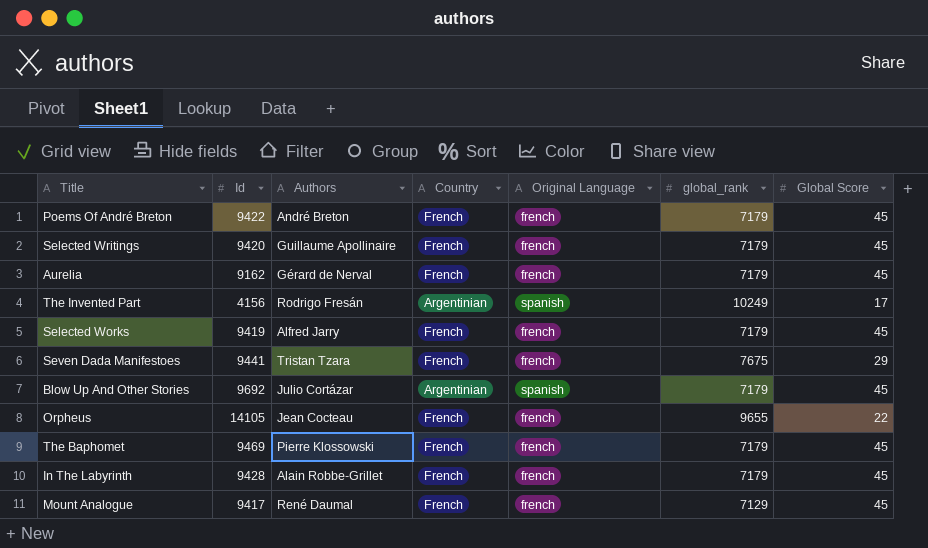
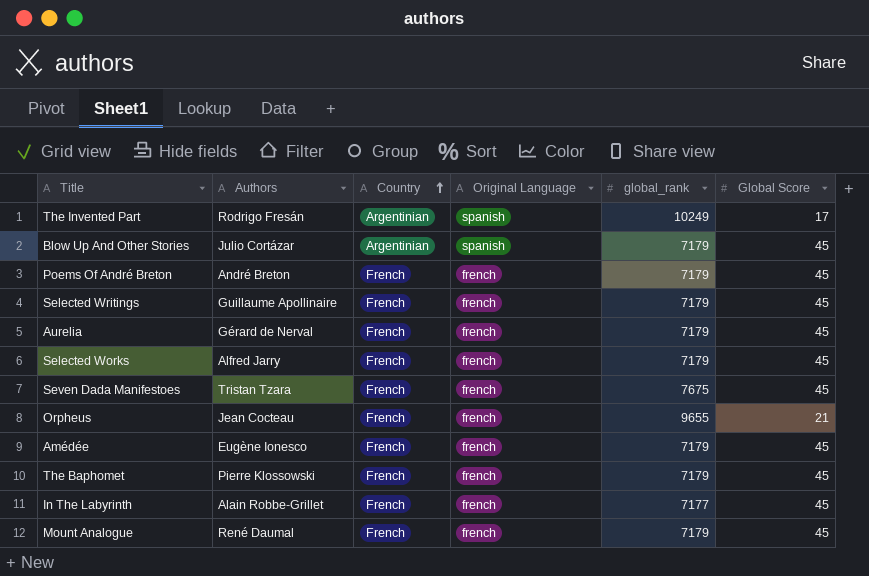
row order: none -> Country ascending
column Id | position: 2 -> none
Seven Dada Manifestoes | Global Score: 29 -> 45
Orpheus | Global Score: 22 -> 21
row Amédée: none -> Eugène Ionesco | French | french | 7179 | 45
In The Labyrinth | global_rank: 7179 -> 7177
Mount Analogue | global_rank: 7129 -> 7179

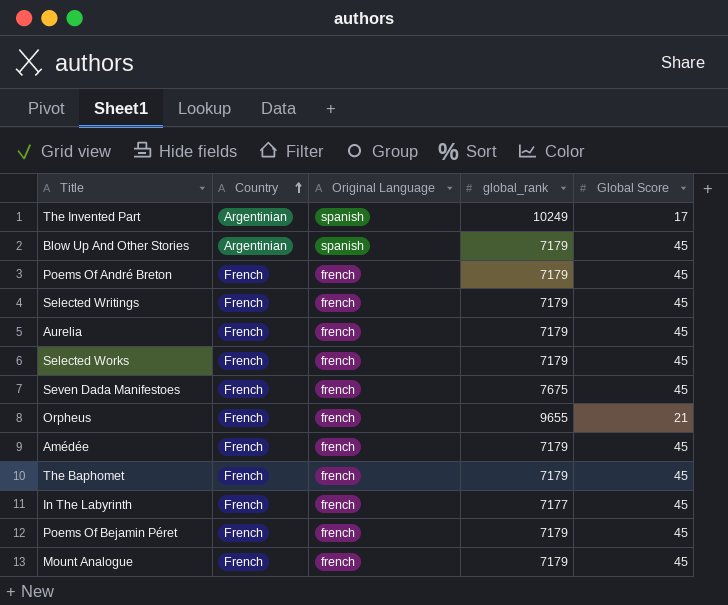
column Authors | position: 2 -> none
row Poems Of Bejamin Péret: none -> French | french | 7179 | 45

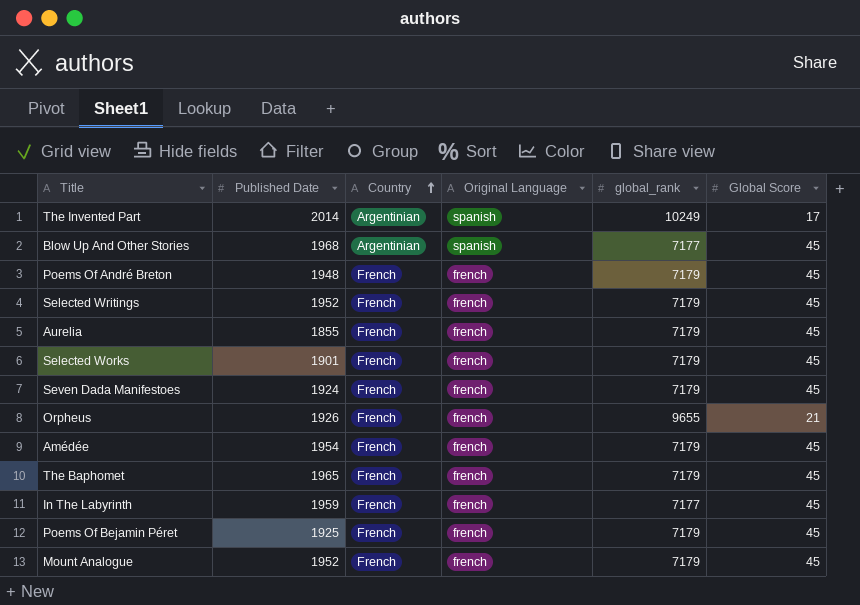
column Published Date | position: none -> 2
Blow Up And Other Stories | global_rank: 7179 -> 7177
Seven Dada Manifestoes | global_rank: 7675 -> 7179

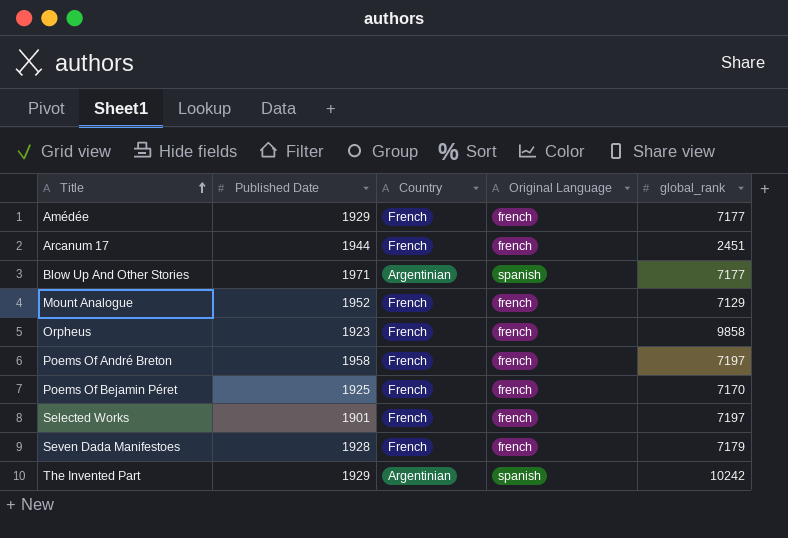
row order: Country ascending -> Title ascending
column Global Score | position: 6 -> none
row Selected Writings: 1952 | French | french | 7179 | 45 -> none
row Aurelia: 1855 | French | french | 7179 | 45 -> none
row The Baphomet: 1965 | French | french | 7179 | 45 -> none
row In The Labyrinth: 1959 | French | french | 7177 | 45 -> none
Amédée | Published Date: 1954 -> 1929
Amédée | global_rank: 7179 -> 7177
row Arcanum 17: none -> 1944 | French | french | 2451
Blow Up And Other Stories | Published Date: 1968 -> 1971
Mount Analogue | global_rank: 7179 -> 7129
Orpheus | Published Date: 1926 -> 1923
Orpheus | global_rank: 9655 -> 9858
Poems Of André Breton | Published Date: 1948 -> 1958
Poems Of André Breton | global_rank: 7179 -> 7197
Poems Of Bejamin Péret | global_rank: 7179 -> 7170
Selected Works | global_rank: 7179 -> 7197
Seven Dada Manifestoes | Published Date: 1924 -> 1928
The Invented Part | Published Date: 2014 -> 1929
The Invented Part | global_rank: 10249 -> 10242

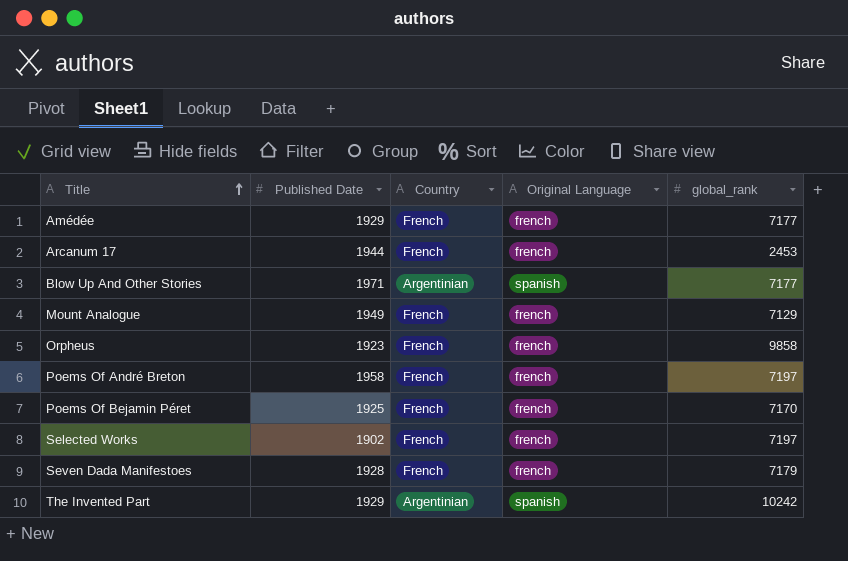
Arcanum 17 | global_rank: 2451 -> 2453
Mount Analogue | Published Date: 1952 -> 1949
Selected Works | Published Date: 1901 -> 1902

